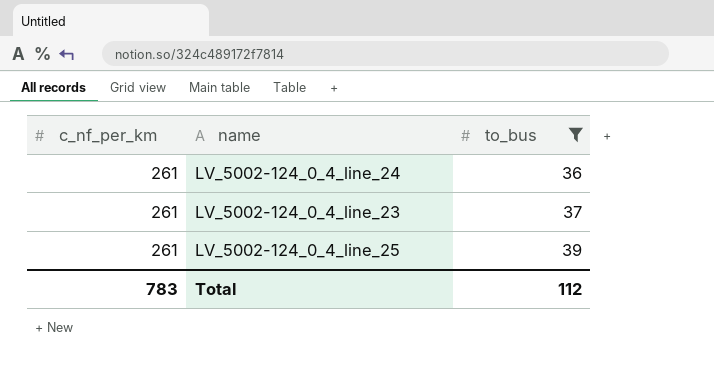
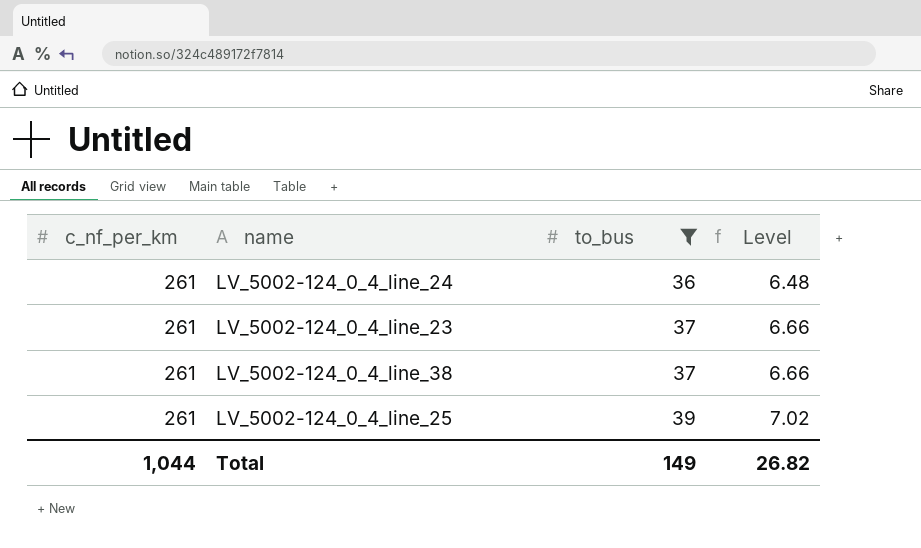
column Level | formula: none -> [to_bus] * 0.18
row LV_5002-124_0_4_line_38: none -> 261 | 37 | 6.66
Total | c_nf_per_km: 783 -> 1,044
Total | to_bus: 112 -> 149

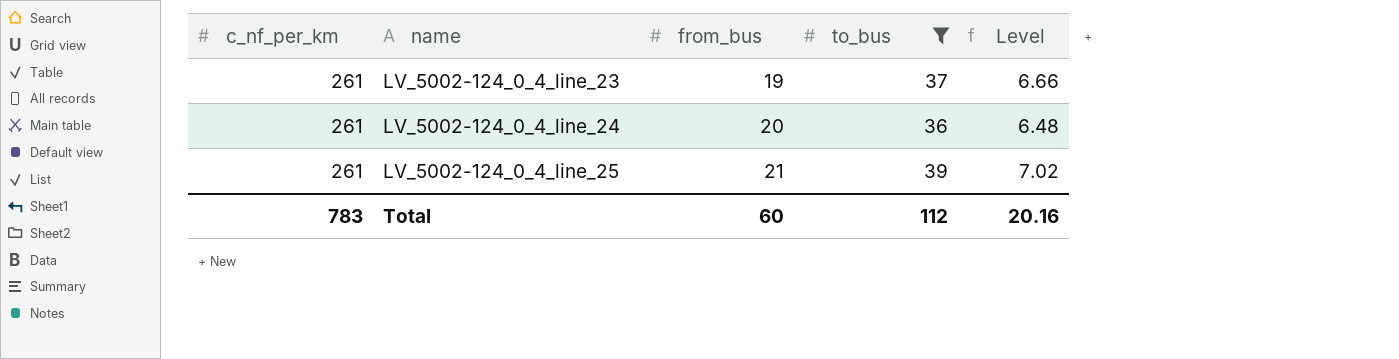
row order: to_bus ascending -> name ascending
column from_bus | position: none -> 3
row LV_5002-124_0_4_line_38: 261 | 37 | 6.66 -> none
Total | c_nf_per_km: 1,044 -> 783
Total | to_bus: 149 -> 112
Total | Level: 26.82 -> 20.16

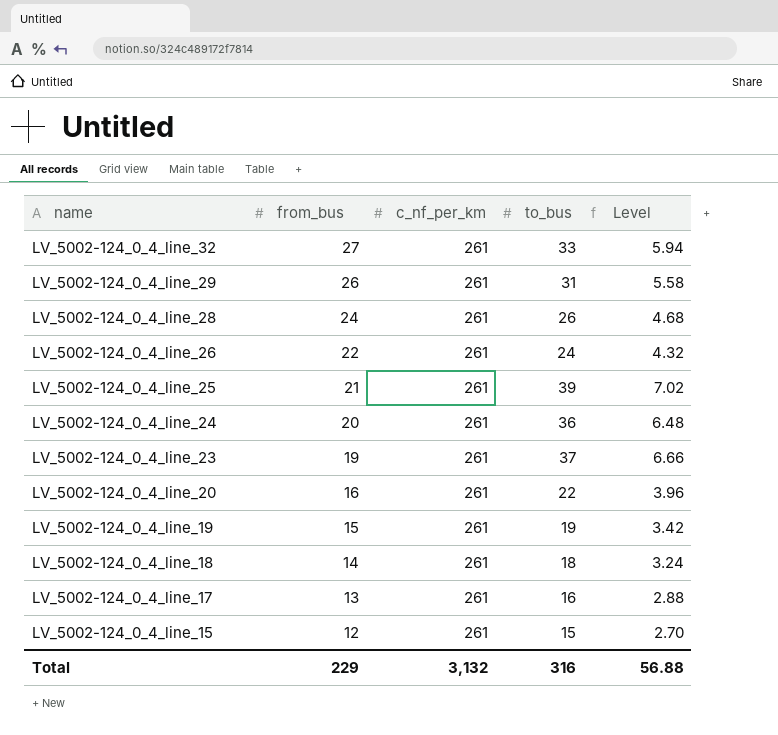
filter: to_bus >= 36 -> none
row order: name ascending -> name descending
column c_nf_per_km | position: 1 -> 3
Total | from_bus: 60 -> 229
Total | c_nf_per_km: 783 -> 3,132
Total | to_bus: 112 -> 316
Total | Level: 20.16 -> 56.88

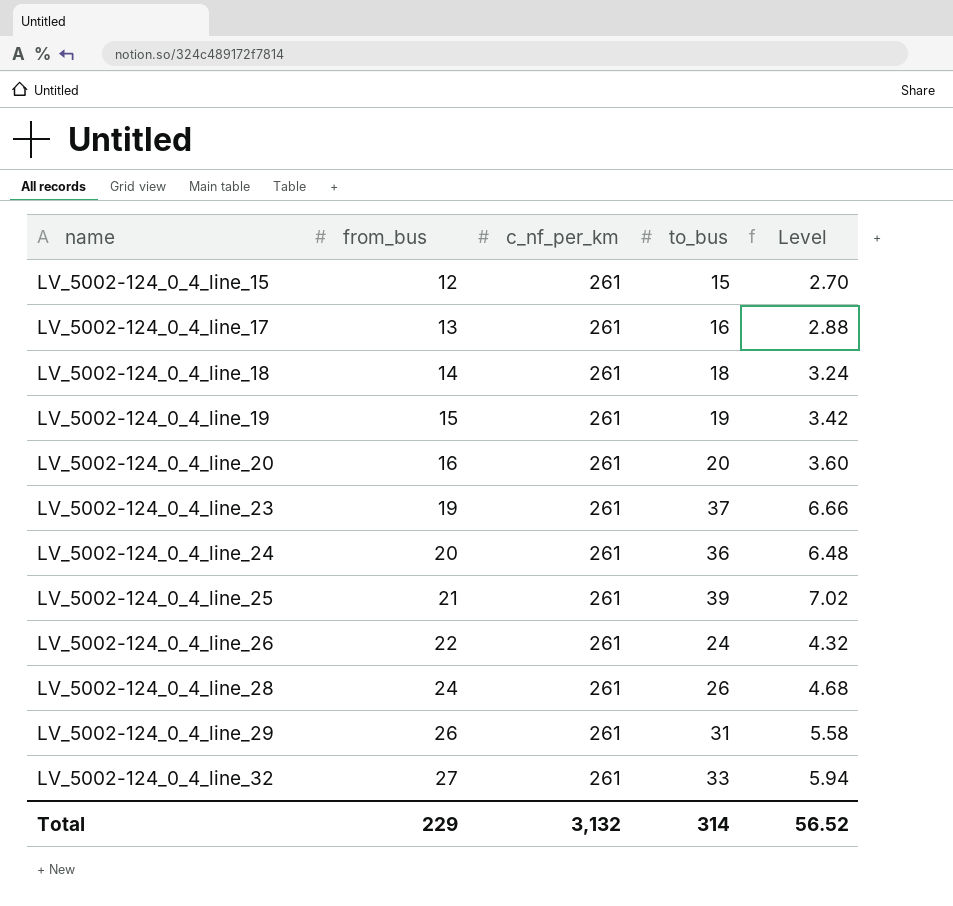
row order: name descending -> name ascending
LV_5002-124_0_4_line_20 | to_bus: 22 -> 20
LV_5002-124_0_4_line_20 | Level: 3.96 -> 3.60
Total | to_bus: 316 -> 314
Total | Level: 56.88 -> 56.52

